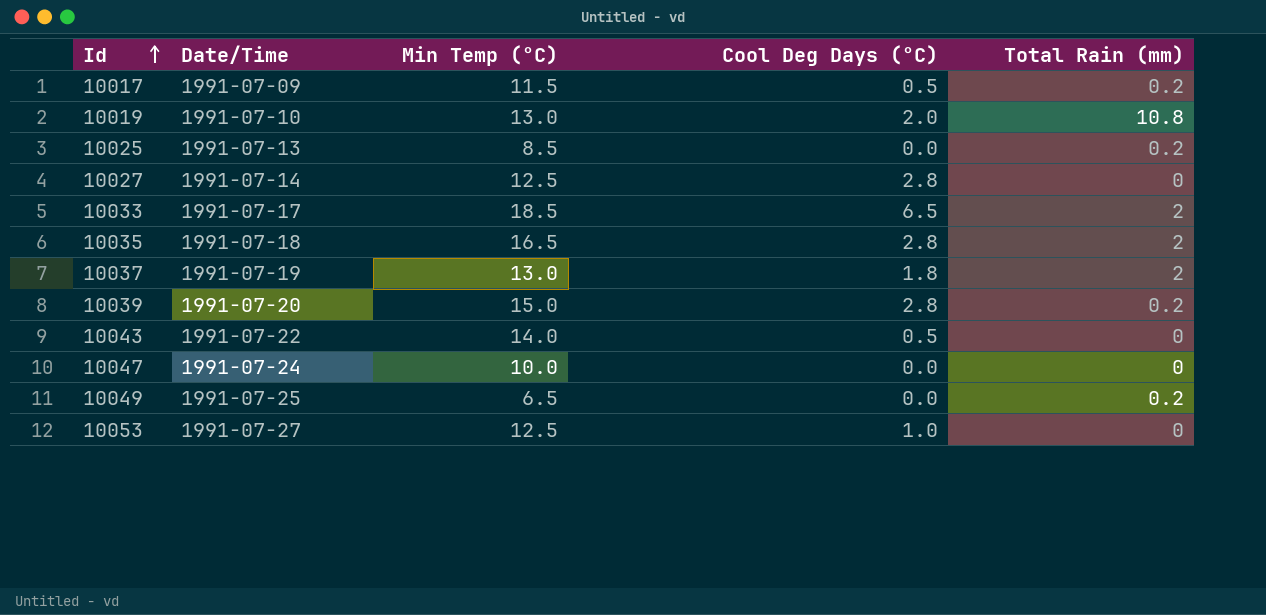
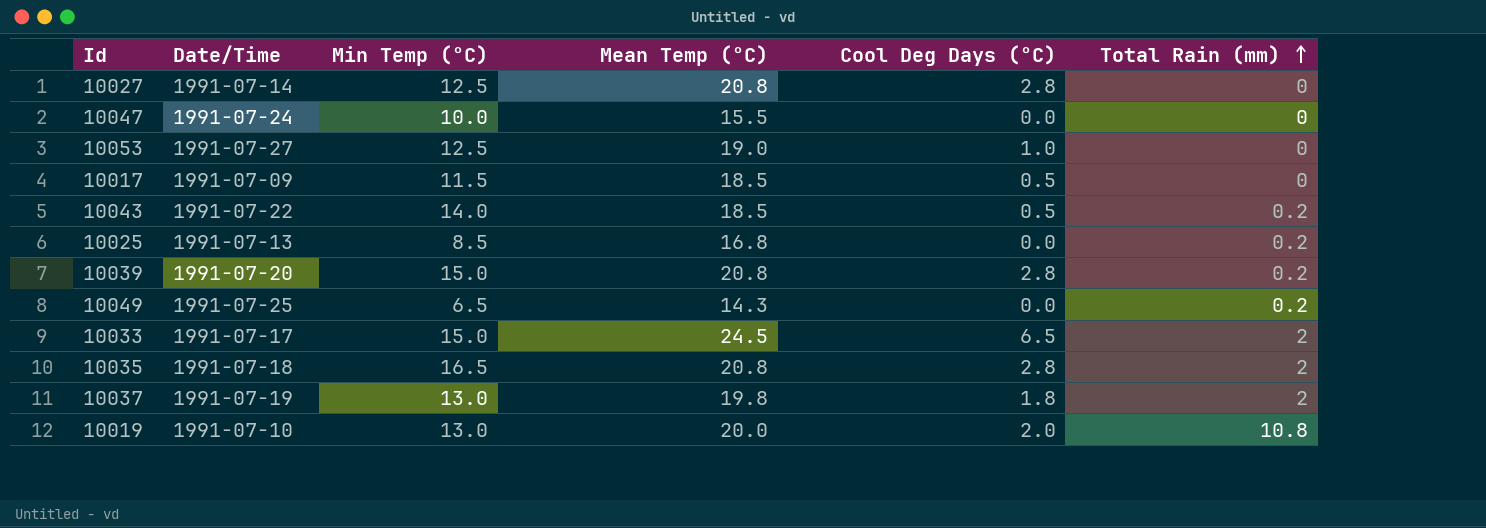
row order: Id ascending -> Total Rain (mm) ascending
column Mean Temp (°C) | position: none -> 4
10017 | Total Rain (mm): 0.2 -> 0
10043 | Total Rain (mm): 0 -> 0.2
10033 | Min Temp (°C): 18.5 -> 15.0

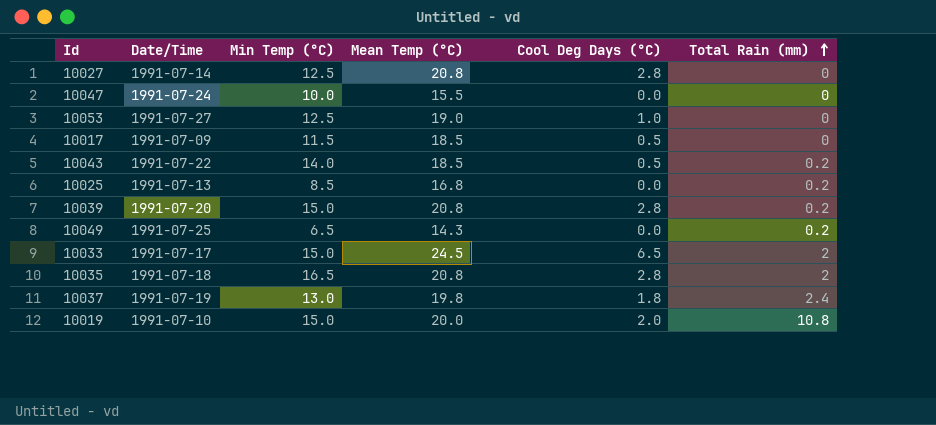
10037 | Total Rain (mm): 2 -> 2.4
10019 | Min Temp (°C): 13.0 -> 15.0

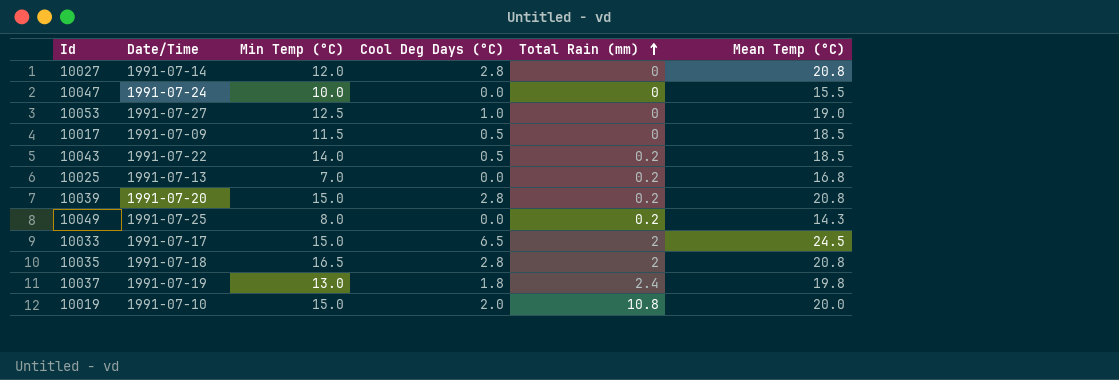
column Mean Temp (°C) | position: 4 -> 6
10027 | Min Temp (°C): 12.5 -> 12.0
10025 | Min Temp (°C): 8.5 -> 7.0
10049 | Min Temp (°C): 6.5 -> 8.0

